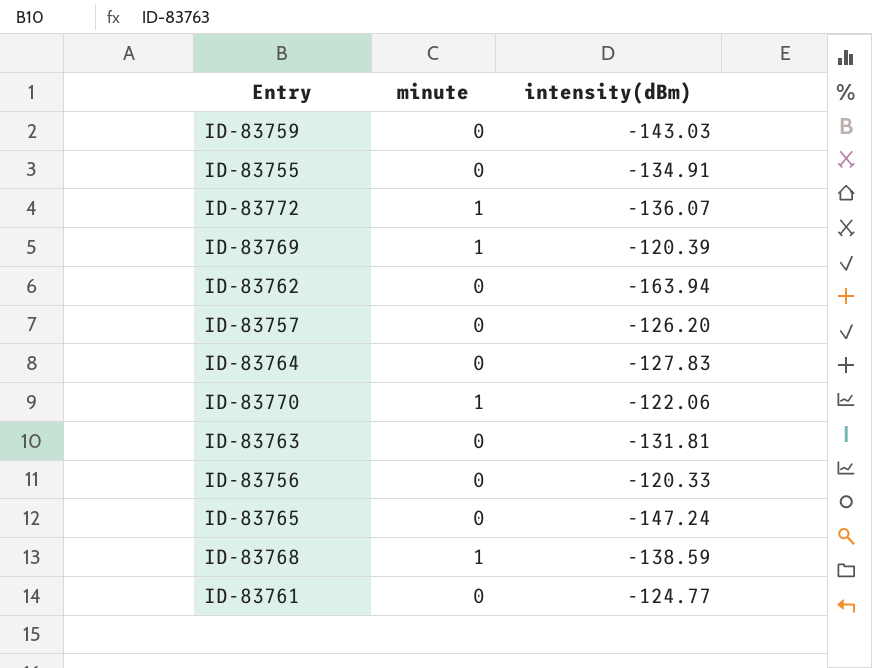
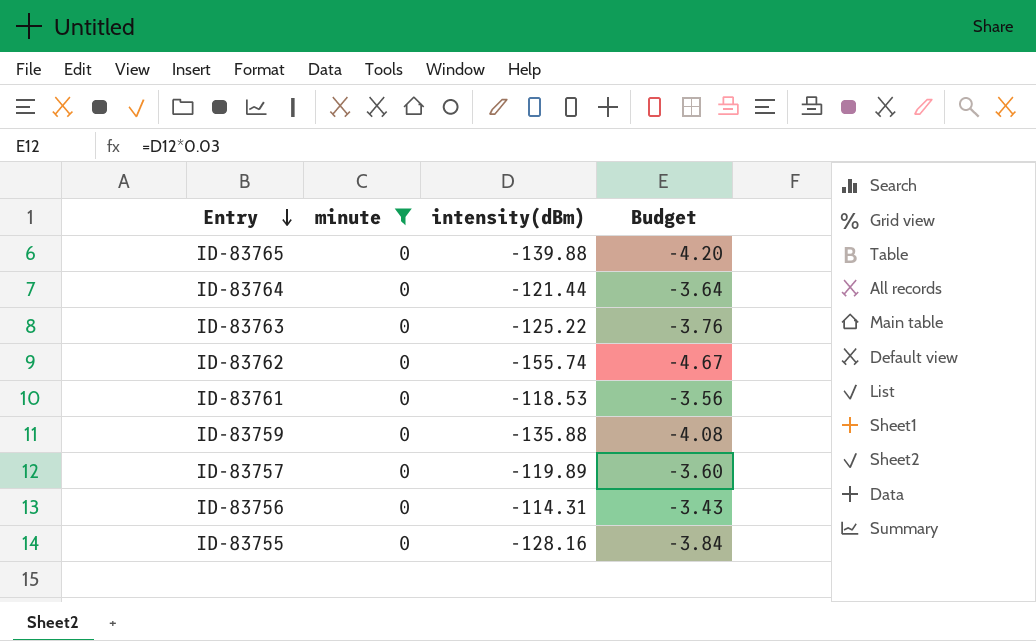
filter: none -> minute = 0
row order: none -> Entry descending
column Budget | formula: none -> [intensity(dBm)] * 0.03
ID-83765 | intensity(dBm): -147.24 -> -139.88
ID-83764 | intensity(dBm): -127.83 -> -121.44
ID-83763 | intensity(dBm): -131.81 -> -125.22
ID-83762 | intensity(dBm): -163.94 -> -155.74
ID-83761 | intensity(dBm): -124.77 -> -118.53
ID-83759 | intensity(dBm): -143.03 -> -135.88
ID-83757 | intensity(dBm): -126.20 -> -119.89
ID-83756 | intensity(dBm): -120.33 -> -114.31
ID-83755 | intensity(dBm): -134.91 -> -128.16

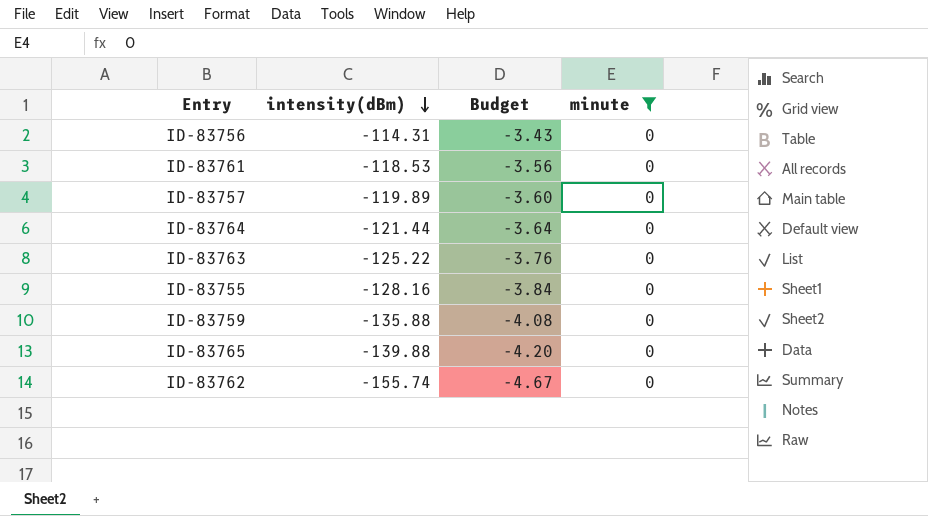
row order: Entry descending -> intensity(dBm) descending
column minute | position: 2 -> 4

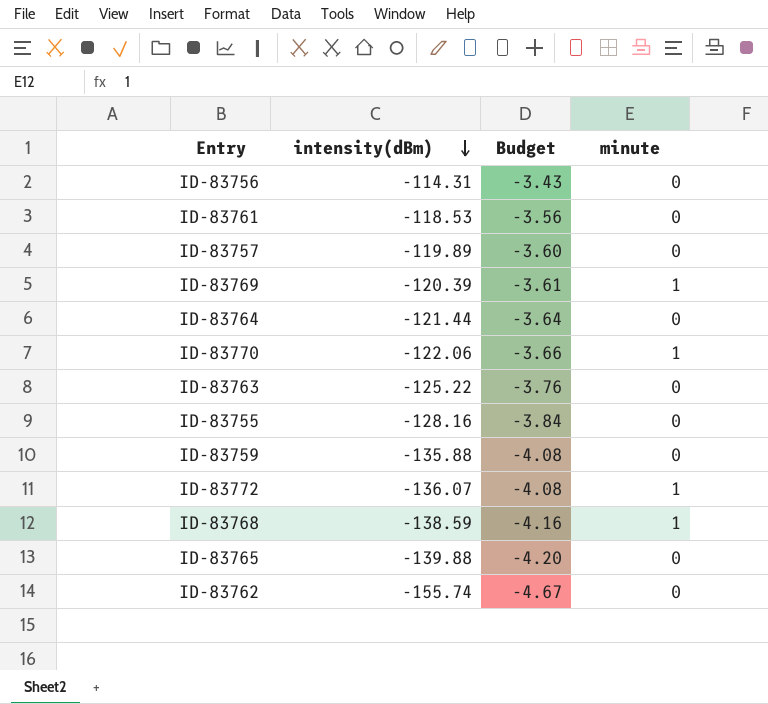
filter: minute = 0 -> none

